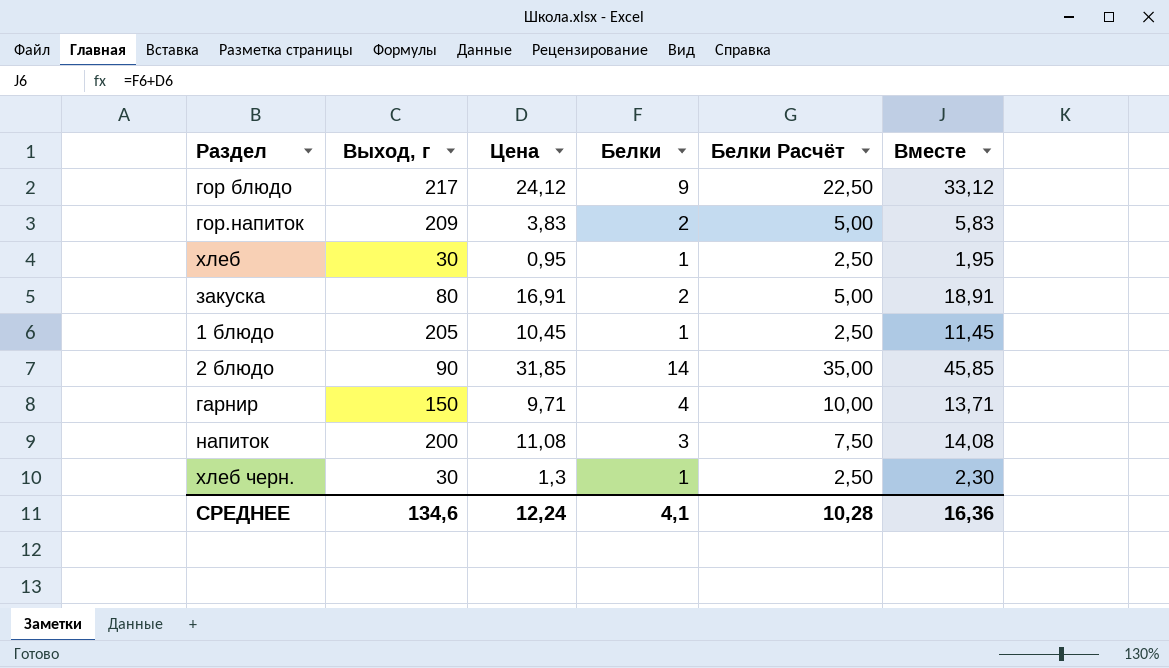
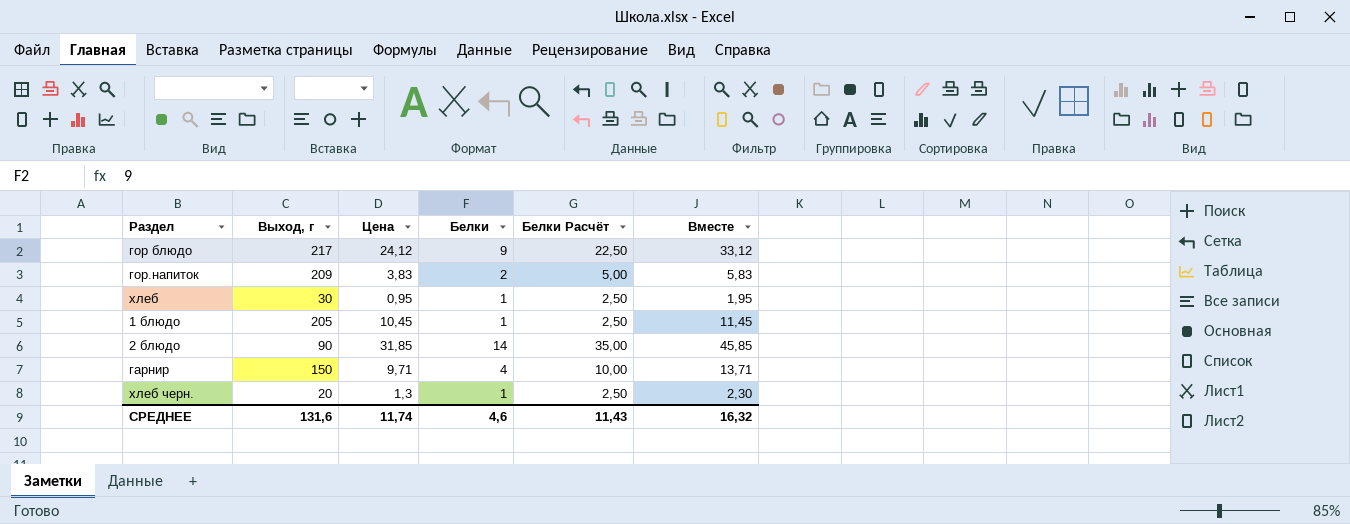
row закуска: 80 | 16,91 | 2 | 5,00 | 18,91 -> none
row напиток: 200 | 11,08 | 3 | 7,50 | 14,08 -> none
хлеб черн. | Выход, г: 30 -> 20
СРЕДНЕЕ | Выход, г: 134,6 -> 131,6
СРЕДНЕЕ | Цена: 12,24 -> 11,74
СРЕДНЕЕ | Белки: 4,1 -> 4,6
СРЕДНЕЕ | Белки Расчёт: 10,28 -> 11,43
СРЕДНЕЕ | Вместе: 16,36 -> 16,32

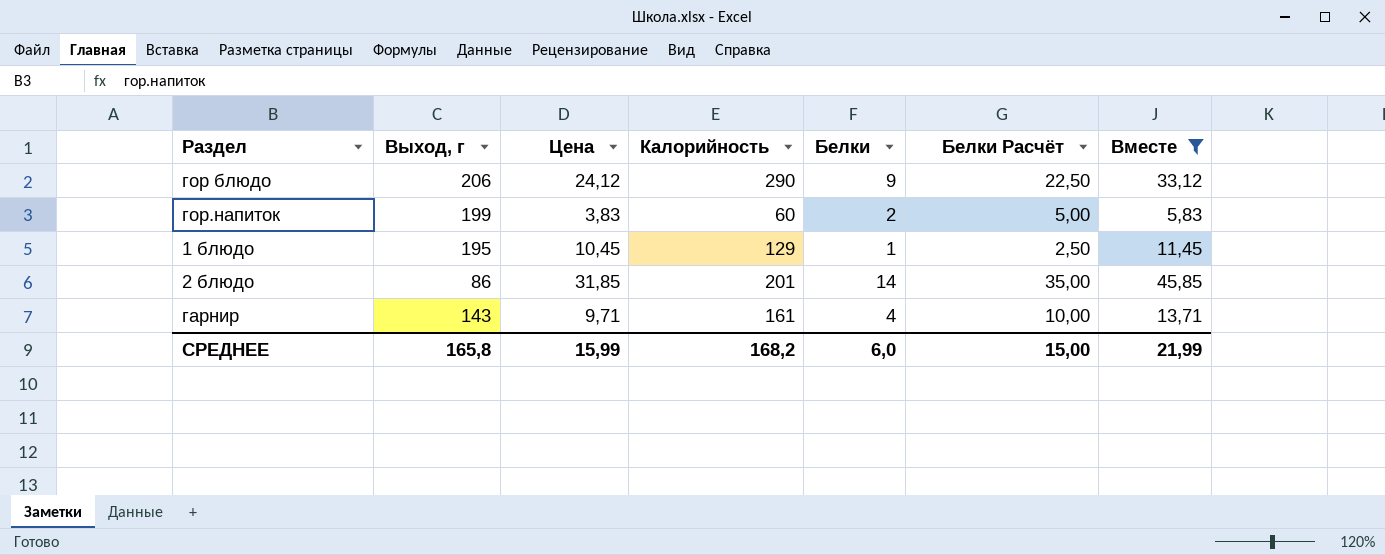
filter: none -> Вместе >= 5,83
column Калорийность | position: none -> 4
гор блюдо | Выход, г: 217 -> 206
гор.напиток | Выход, г: 209 -> 199
1 блюдо | Выход, г: 205 -> 195
2 блюдо | Выход, г: 90 -> 86
гарнир | Выход, г: 150 -> 143
СРЕДНЕЕ | Выход, г: 131,6 -> 165,8
СРЕДНЕЕ | Цена: 11,74 -> 15,99
СРЕДНЕЕ | Белки: 4,6 -> 6,0
СРЕДНЕЕ | Белки Расчёт: 11,43 -> 15,00
СРЕДНЕЕ | Вместе: 16,32 -> 21,99

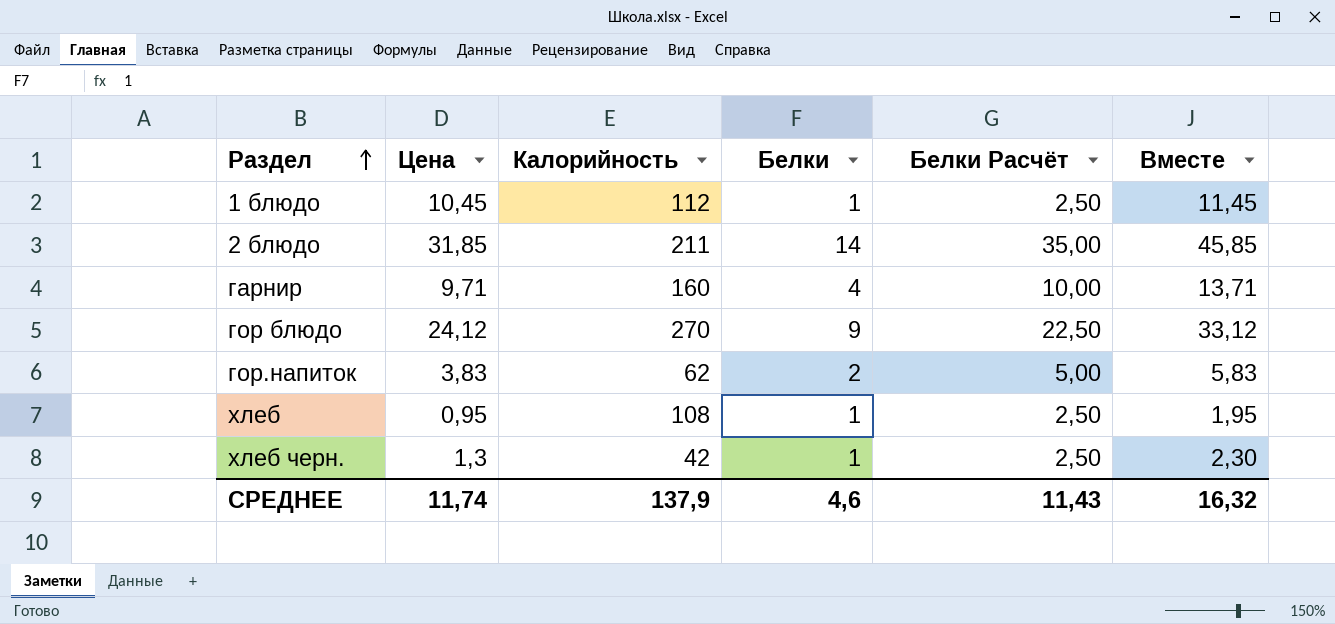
filter: Вместе >= 5,83 -> none
row order: none -> Раздел ascending
column Выход, г | position: 2 -> none
1 блюдо | Калорийность: 129 -> 112
2 блюдо | Калорийность: 201 -> 211
гарнир | Калорийность: 161 -> 160
гор блюдо | Калорийность: 290 -> 270
гор.напиток | Калорийность: 60 -> 62
СРЕДНЕЕ | Цена: 15,99 -> 11,74
СРЕДНЕЕ | Калорийность: 168,2 -> 137,9
СРЕДНЕЕ | Белки: 6,0 -> 4,6
СРЕДНЕЕ | Белки Расчёт: 15,00 -> 11,43
СРЕДНЕЕ | Вместе: 21,99 -> 16,32

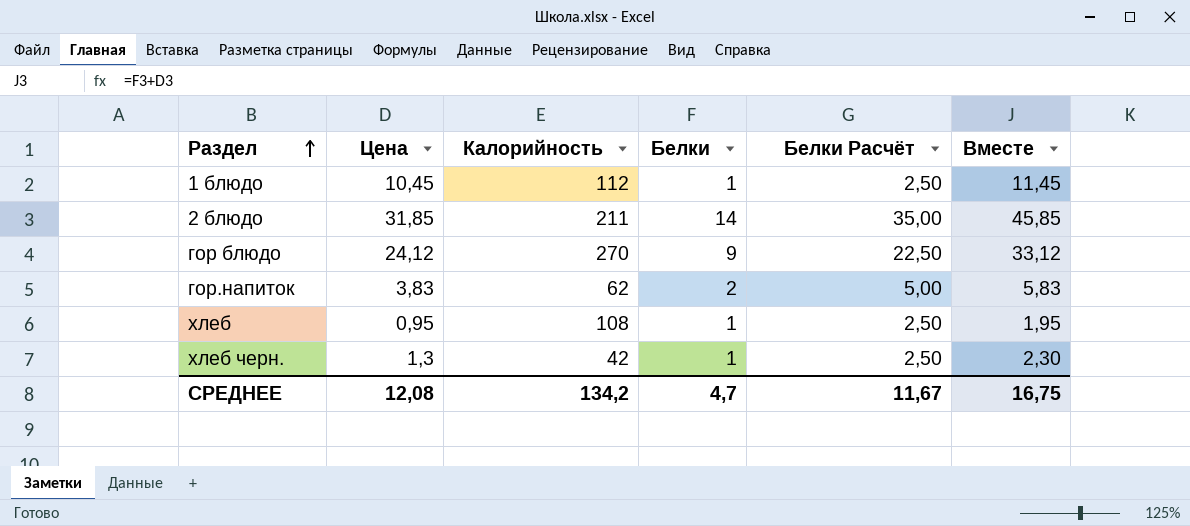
row гарнир: 9,71 | 160 | 4 | 10,00 | 13,71 -> none
СРЕДНЕЕ | Цена: 11,74 -> 12,08
СРЕДНЕЕ | Калорийность: 137,9 -> 134,2
СРЕДНЕЕ | Белки: 4,6 -> 4,7
СРЕДНЕЕ | Белки Расчёт: 11,43 -> 11,67
СРЕДНЕЕ | Вместе: 16,32 -> 16,75

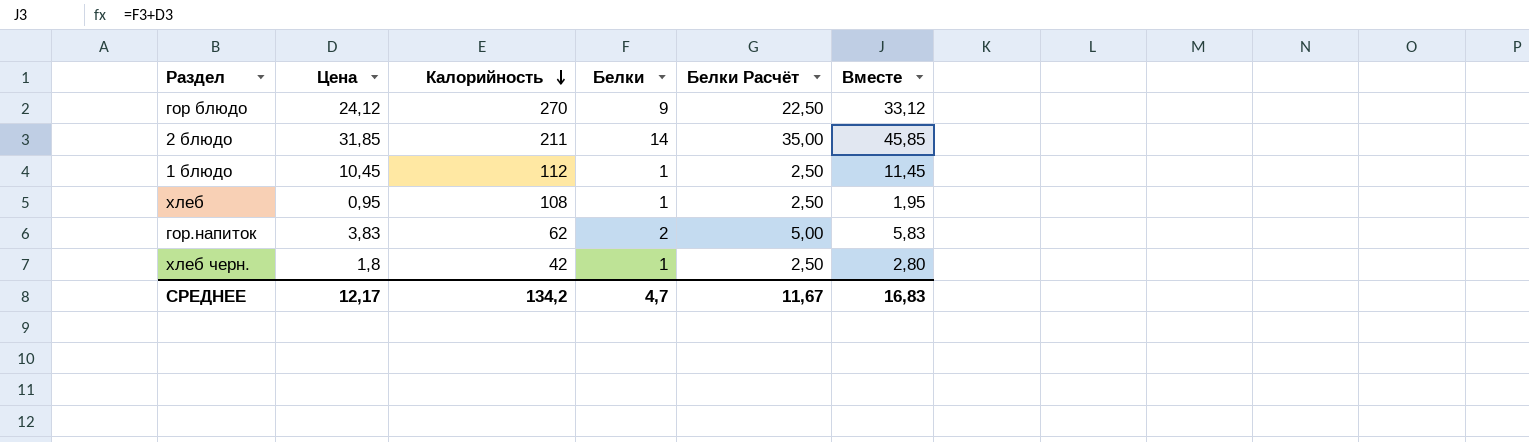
row order: Раздел ascending -> Калорийность descending
хлеб черн. | Цена: 1,3 -> 1,8
хлеб черн. | Вместе: 2,30 -> 2,80
СРЕДНЕЕ | Цена: 12,08 -> 12,17
СРЕДНЕЕ | Вместе: 16,75 -> 16,83

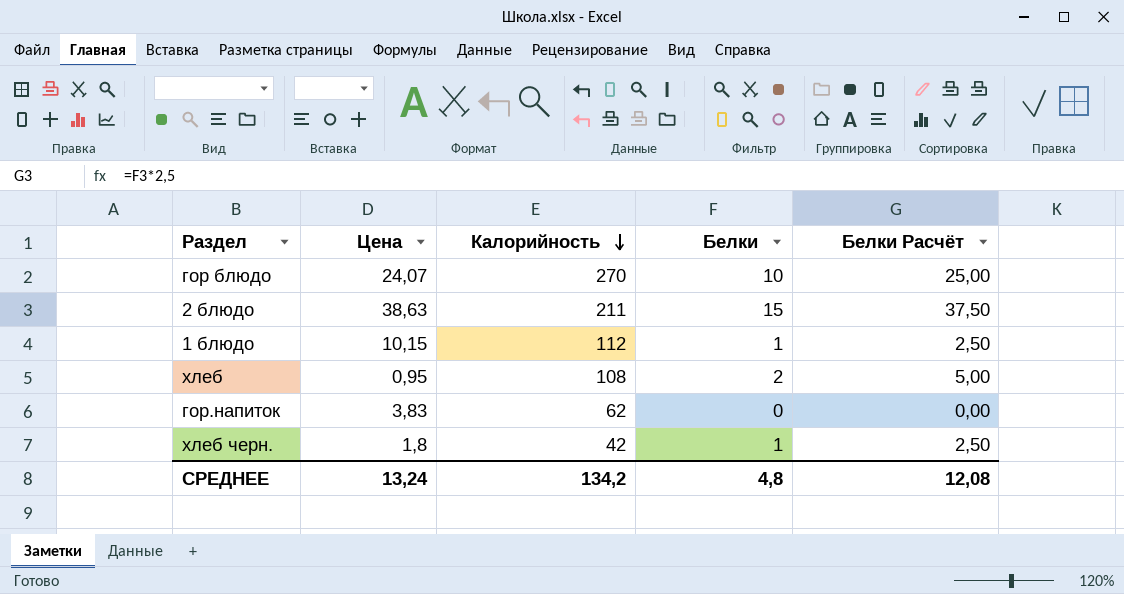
column Вместе | formula: [Цена] + [Белки] -> none
гор блюдо | Цена: 24,12 -> 24,07
гор блюдо | Белки: 9 -> 10
гор блюдо | Белки Расчёт: 22,50 -> 25,00
2 блюдо | Цена: 31,85 -> 38,63
2 блюдо | Белки: 14 -> 15
2 блюдо | Белки Расчёт: 35,00 -> 37,50
1 блюдо | Цена: 10,45 -> 10,15
хлеб | Белки: 1 -> 2
хлеб | Белки Расчёт: 2,50 -> 5,00
гор.напиток | Белки: 2 -> 0
гор.напиток | Белки Расчёт: 5,00 -> 0,00
СРЕДНЕЕ | Цена: 12,17 -> 13,24
СРЕДНЕЕ | Белки: 4,7 -> 4,8
СРЕДНЕЕ | Белки Расчёт: 11,67 -> 12,08

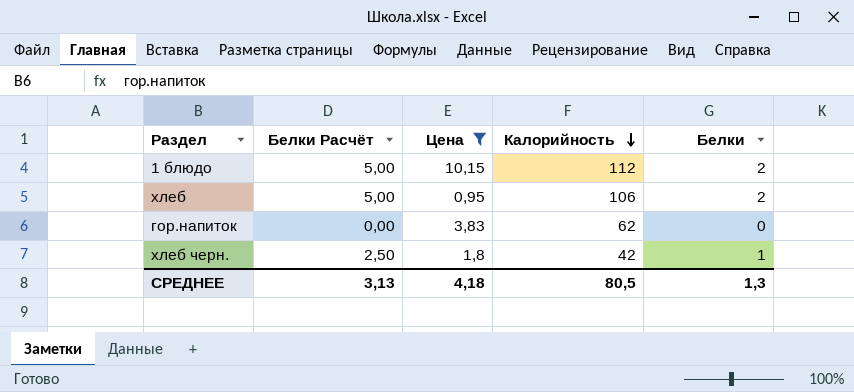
filter: none -> Цена <= 10,15
column Белки Расчёт | position: 5 -> 2
1 блюдо | Белки Расчёт: 2,50 -> 5,00
1 блюдо | Белки: 1 -> 2
хлеб | Калорийность: 108 -> 106
СРЕДНЕЕ | Белки Расчёт: 12,08 -> 3,13
СРЕДНЕЕ | Цена: 13,24 -> 4,18
СРЕДНЕЕ | Калорийность: 134,2 -> 80,5
СРЕДНЕЕ | Белки: 4,8 -> 1,3

